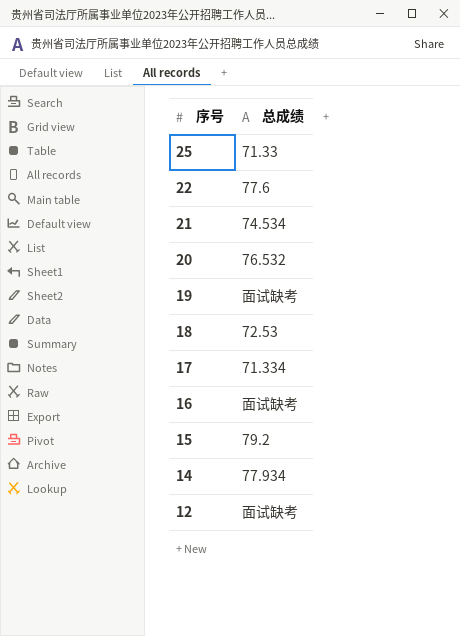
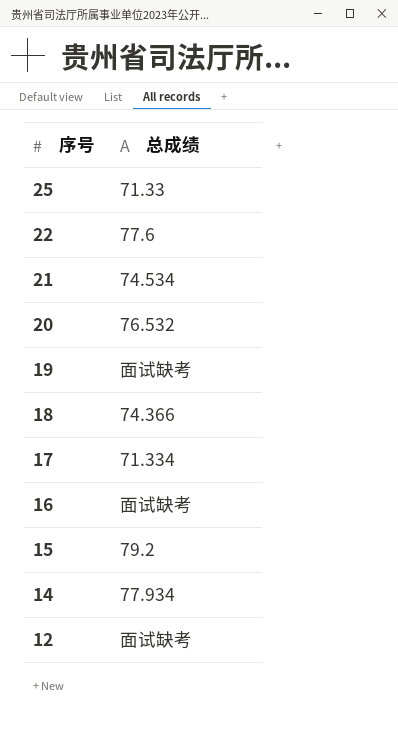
18 | 总成绩: 72.53 -> 74.366

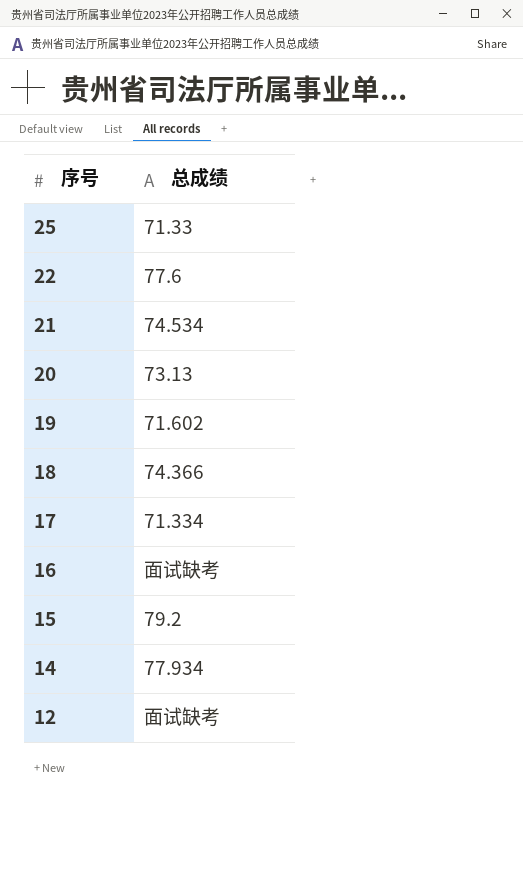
20 | 总成绩: 76.532 -> 73.13
19 | 总成绩: 面试缺考 -> 71.602

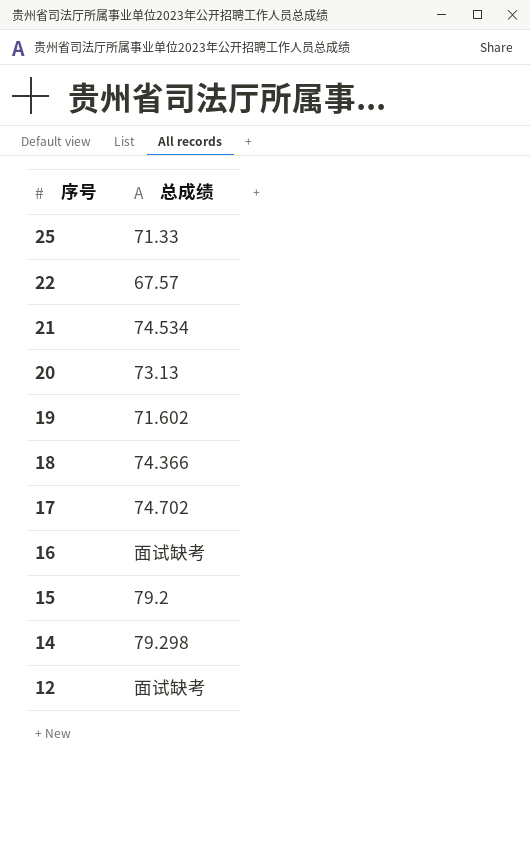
22 | 总成绩: 77.6 -> 67.57
17 | 总成绩: 71.334 -> 74.702
14 | 总成绩: 77.934 -> 79.298

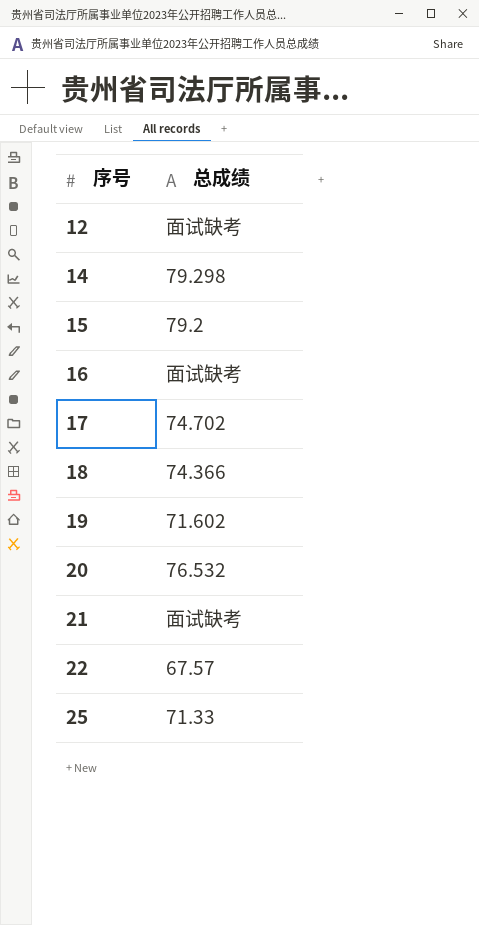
row order: 序号 descending -> 序号 ascending
20 | 总成绩: 73.13 -> 76.532
21 | 总成绩: 74.534 -> 面试缺考

